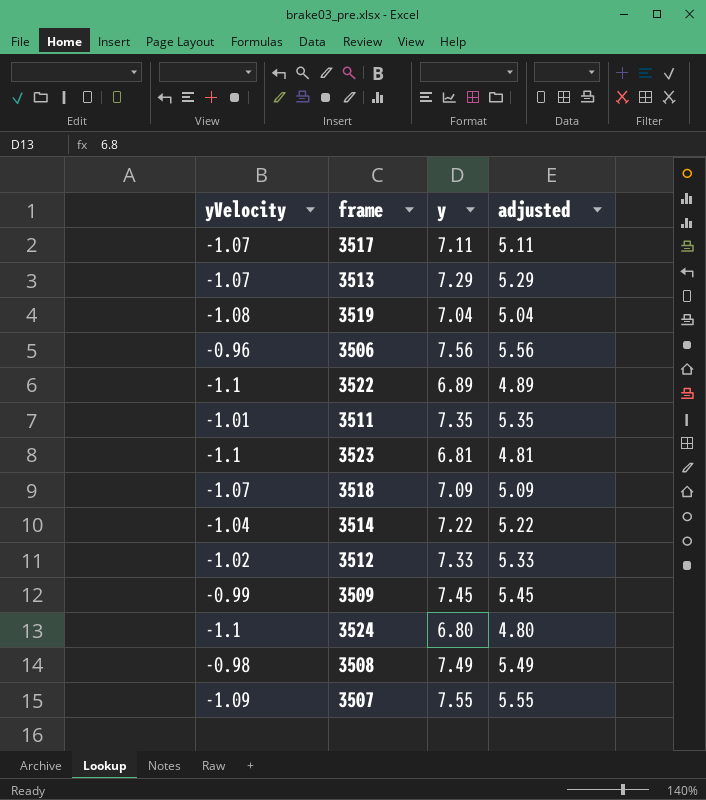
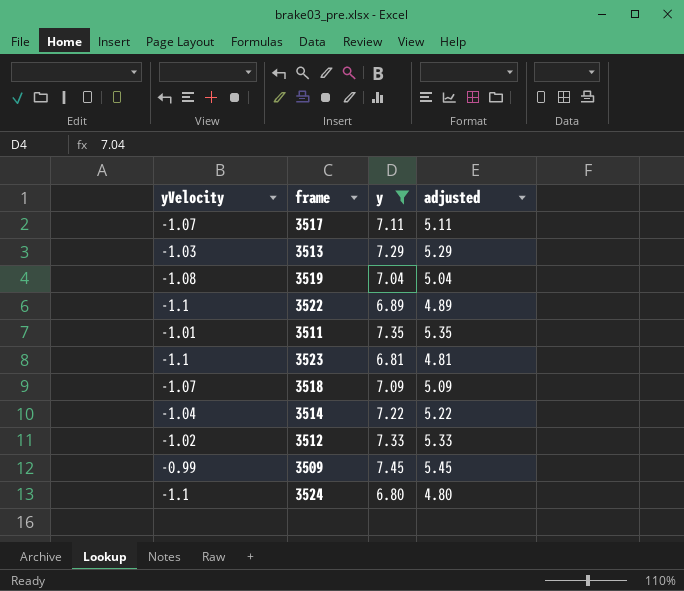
filter: none -> y <= 7.45
3513 | yVelocity: -1.07 -> -1.03

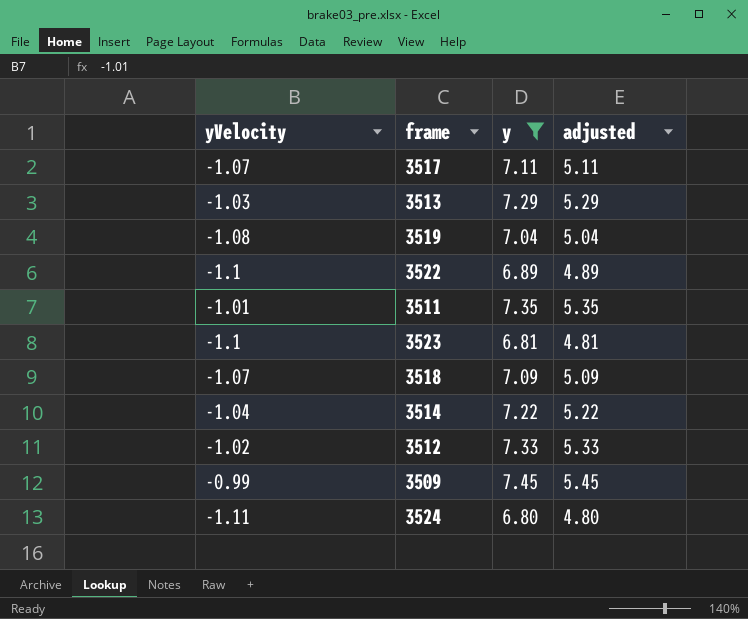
3524 | yVelocity: -1.1 -> -1.11

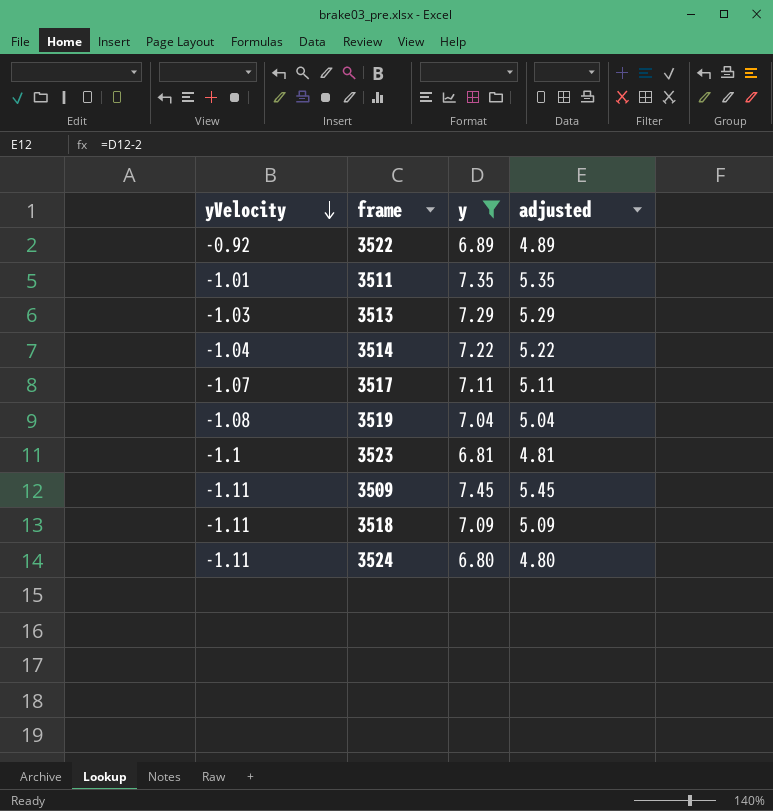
row order: none -> yVelocity descending
row 3512: -1.02 | 7.33 | 5.33 -> none
3522 | yVelocity: -1.1 -> -0.92
3509 | yVelocity: -0.99 -> -1.11
3518 | yVelocity: -1.07 -> -1.11

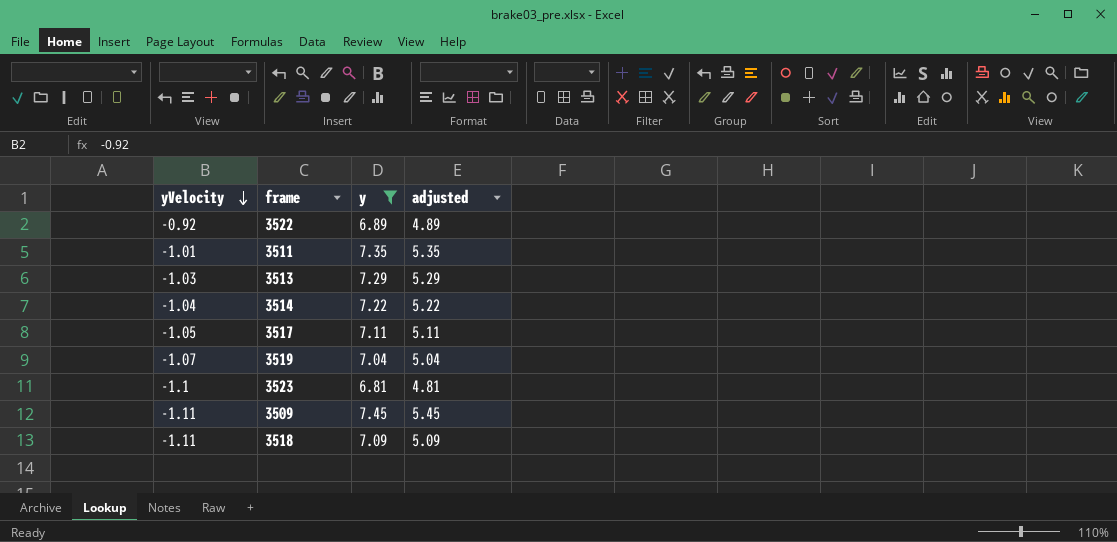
row 3524: -1.11 | 6.80 | 4.80 -> none
3517 | yVelocity: -1.07 -> -1.05
3519 | yVelocity: -1.08 -> -1.07

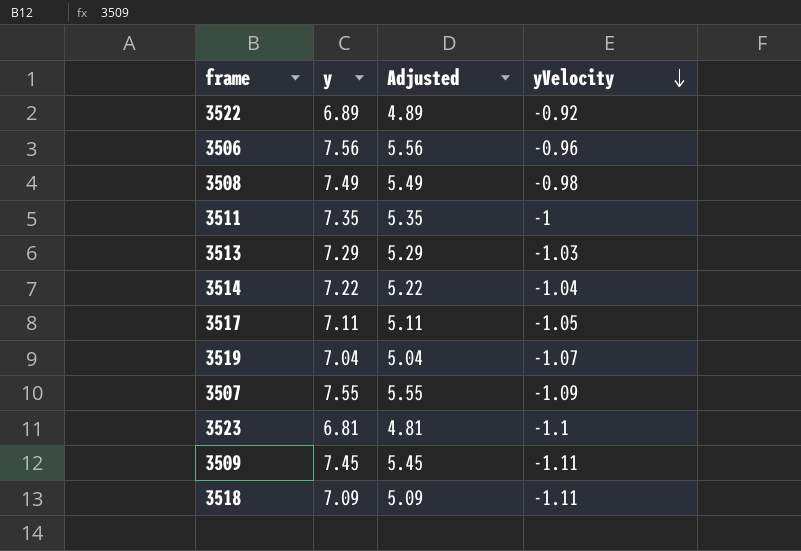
filter: y <= 7.45 -> none
column name: adjusted -> Adjusted
column yVelocity | position: 1 -> 4
3511 | yVelocity: -1.01 -> -1

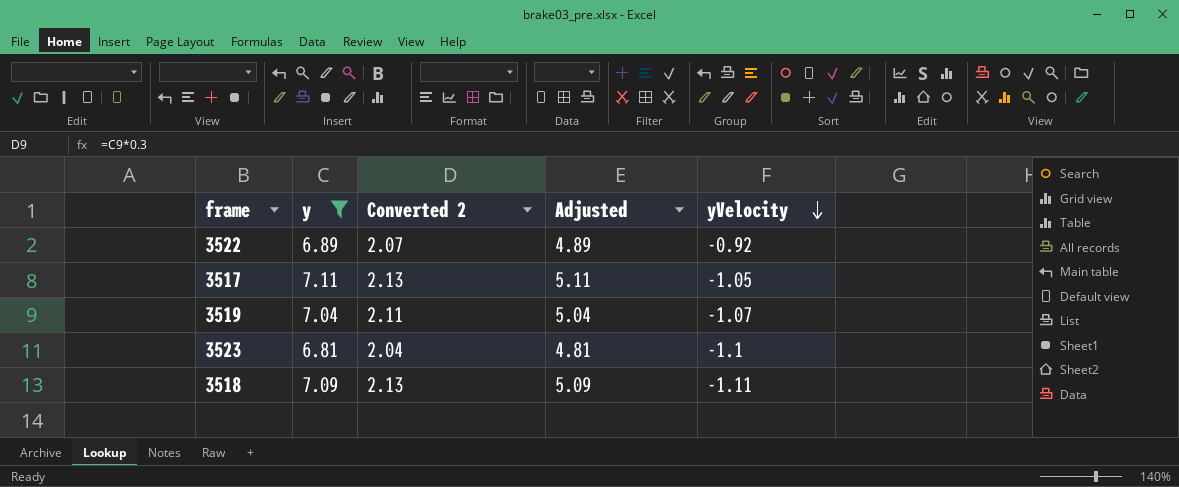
filter: none -> y <= 7.11
column Converted 2 | formula: none -> [y] * 0.3

